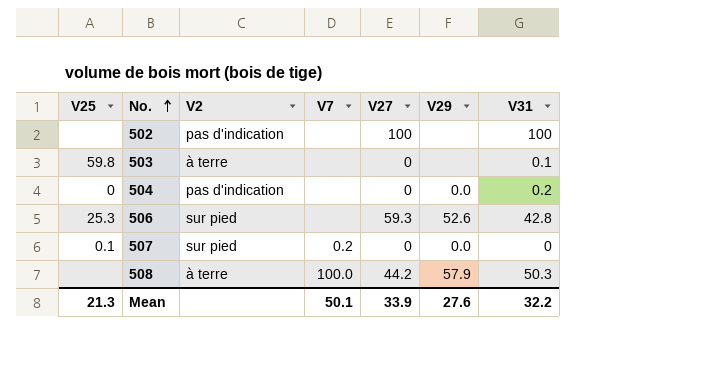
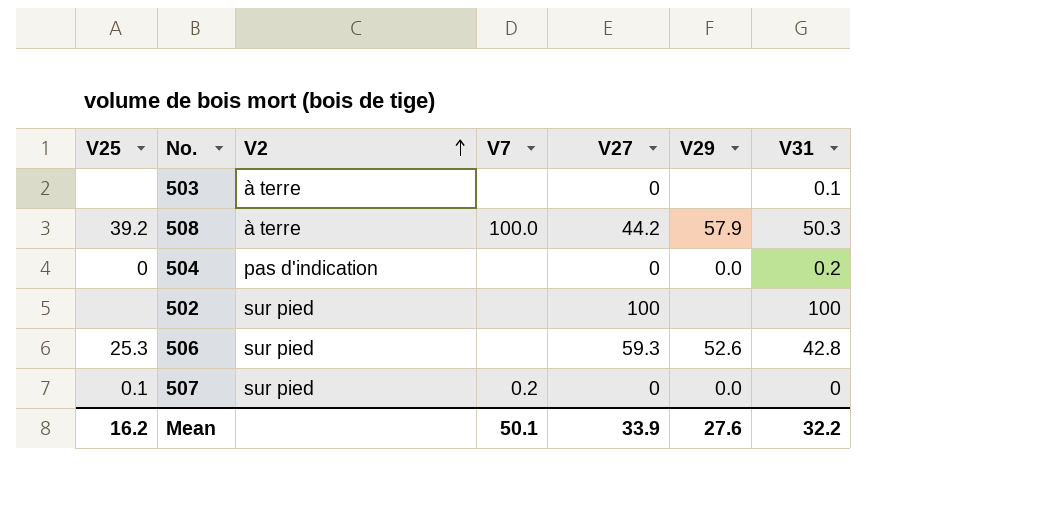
row order: No. ascending -> V2 ascending
503 | V25: 59.8 -> none
508 | V25: none -> 39.2
502 | V2: pas d'indication -> sur pied
Mean | V25: 21.3 -> 16.2

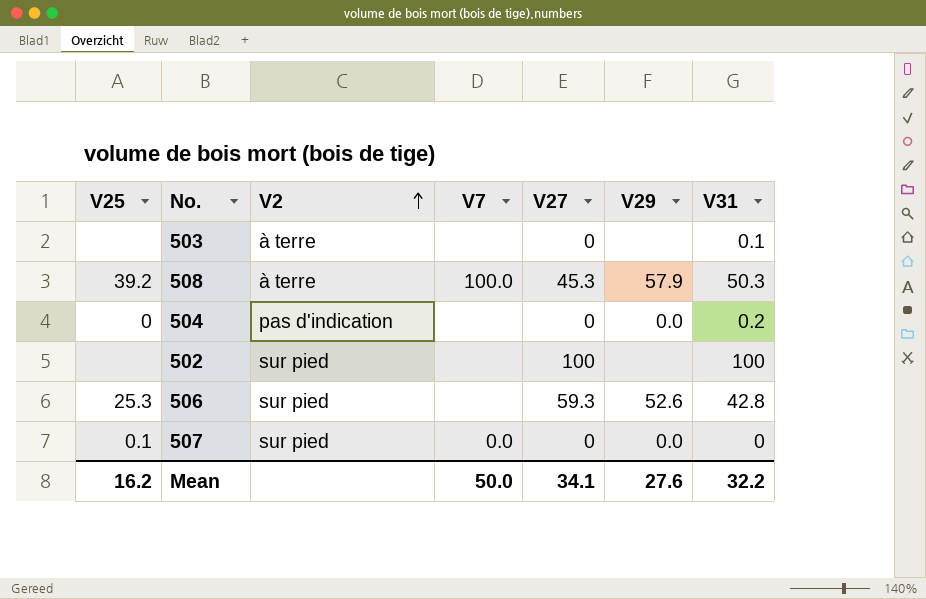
508 | V27: 44.2 -> 45.3
507 | V7: 0.2 -> 0.0
Mean | V7: 50.1 -> 50.0
Mean | V27: 33.9 -> 34.1

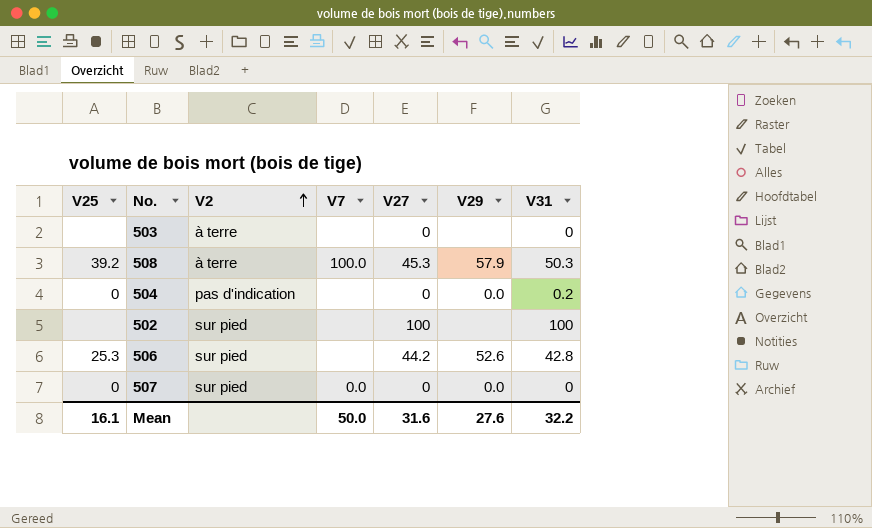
503 | V31: 0.1 -> 0
506 | V27: 59.3 -> 44.2
507 | V25: 0.1 -> 0
Mean | V25: 16.2 -> 16.1
Mean | V27: 34.1 -> 31.6

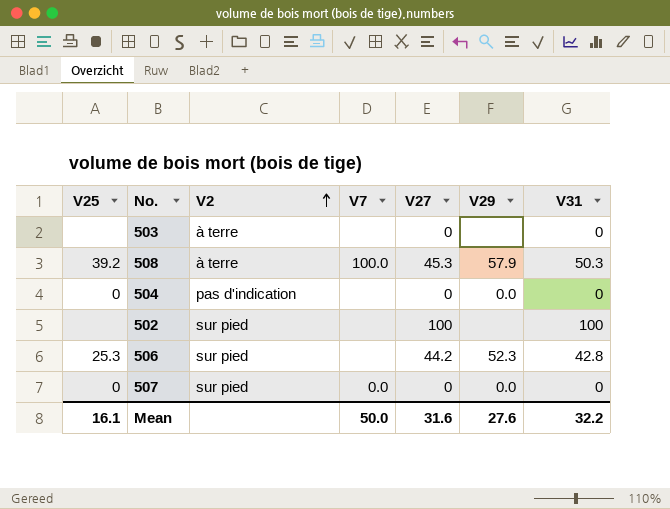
504 | V31: 0.2 -> 0
506 | V29: 52.6 -> 52.3

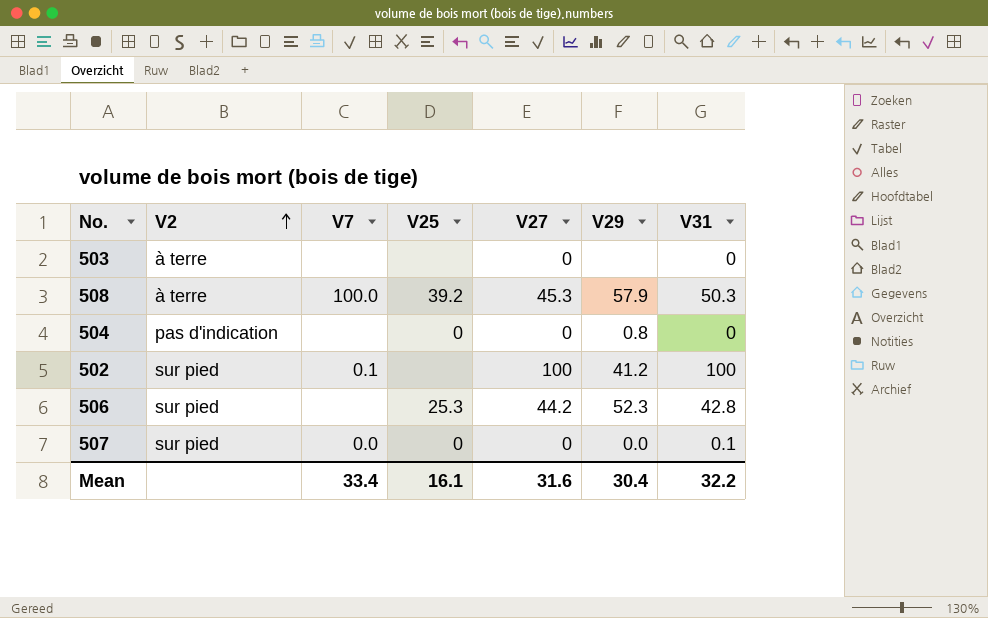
column V25 | position: 1 -> 4
504 | V29: 0.0 -> 0.8
502 | V7: none -> 0.1
502 | V29: none -> 41.2
507 | V31: 0 -> 0.1
Mean | V7: 50.0 -> 33.4
Mean | V29: 27.6 -> 30.4

